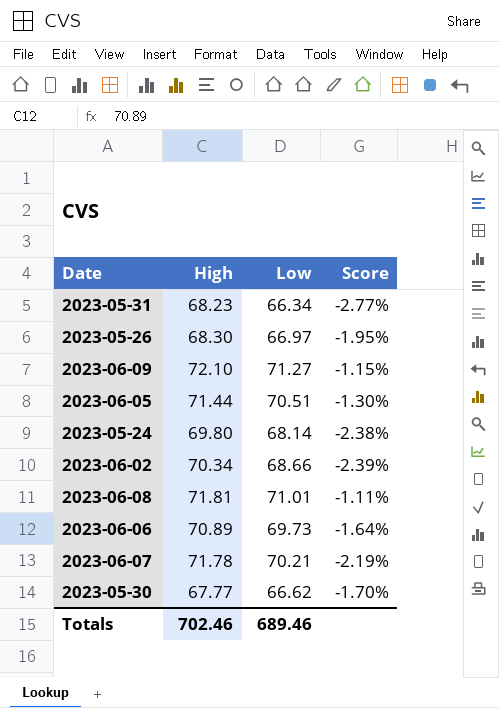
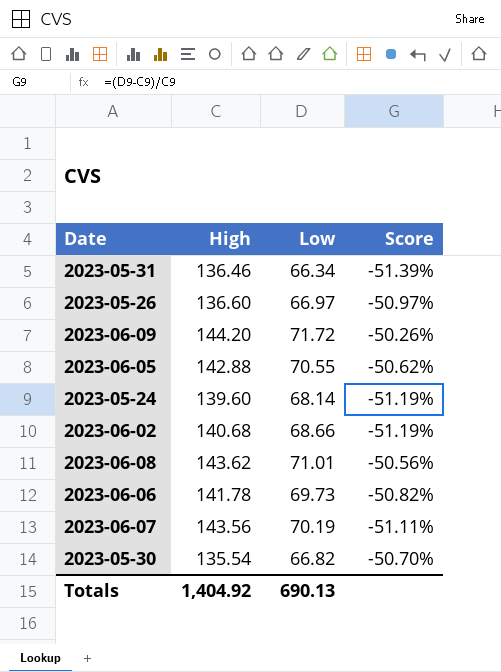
2023-05-31 | High: 68.23 -> 136.46
2023-05-31 | Score: -2.77% -> -51.39%
2023-05-26 | High: 68.30 -> 136.60
2023-05-26 | Score: -1.95% -> -50.97%
2023-06-09 | High: 72.10 -> 144.20
2023-06-09 | Low: 71.27 -> 71.72
2023-06-09 | Score: -1.15% -> -50.26%
2023-06-05 | High: 71.44 -> 142.88
2023-06-05 | Low: 70.51 -> 70.55
2023-06-05 | Score: -1.30% -> -50.62%
2023-05-24 | High: 69.80 -> 139.60
2023-05-24 | Score: -2.38% -> -51.19%
2023-06-02 | High: 70.34 -> 140.68
2023-06-02 | Score: -2.39% -> -51.19%
2023-06-08 | High: 71.81 -> 143.62
2023-06-08 | Score: -1.11% -> -50.56%
2023-06-06 | High: 70.89 -> 141.78
2023-06-06 | Score: -1.64% -> -50.82%
2023-06-07 | High: 71.78 -> 143.56
2023-06-07 | Low: 70.21 -> 70.19
2023-06-07 | Score: -2.19% -> -51.11%
2023-05-30 | High: 67.77 -> 135.54
2023-05-30 | Low: 66.62 -> 66.82
2023-05-30 | Score: -1.70% -> -50.70%
Totals | High: 702.46 -> 1,404.92
Totals | Low: 689.46 -> 690.13

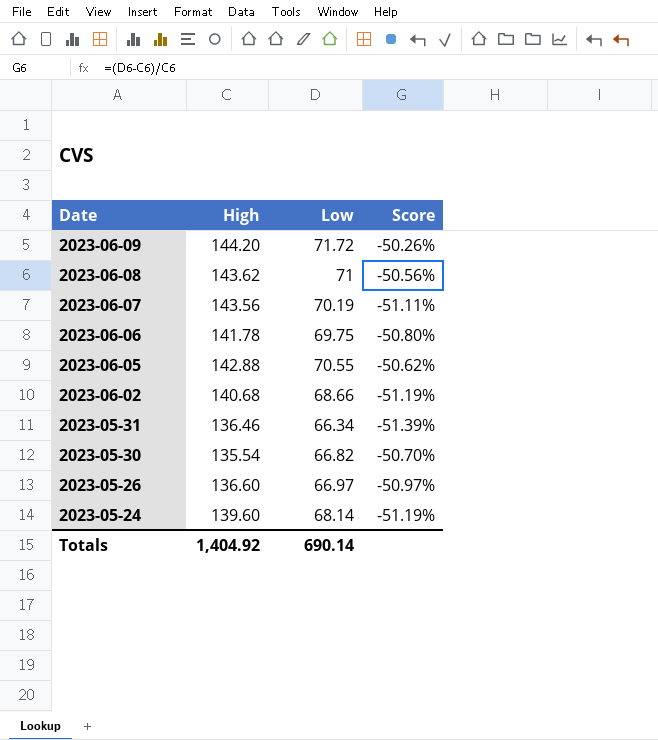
row order: none -> Date descending
2023-06-08 | Low: 71.01 -> 71
2023-06-06 | Low: 69.73 -> 69.75
2023-06-06 | Score: -50.82% -> -50.80%
Totals | Low: 690.13 -> 690.14

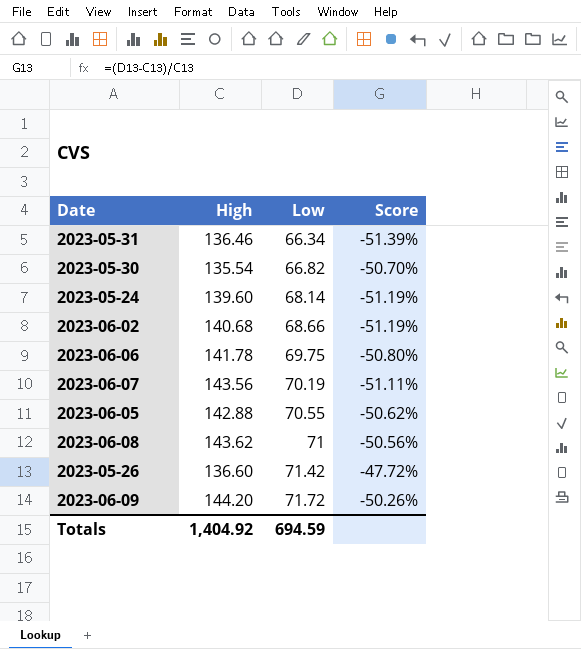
row order: Date descending -> Low ascending
2023-05-26 | Low: 66.97 -> 71.42
2023-05-26 | Score: -50.97% -> -47.72%
Totals | Low: 690.14 -> 694.59

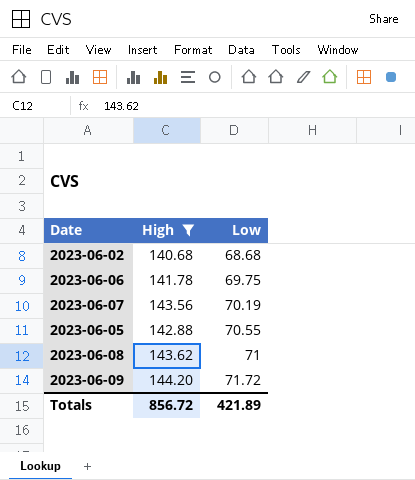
filter: none -> High >= 140.68
column Score | formula: ([Low] - [High]) / [High] -> none
2023-06-02 | Low: 68.66 -> 68.68
Totals | High: 1,404.92 -> 856.72
Totals | Low: 694.59 -> 421.89

